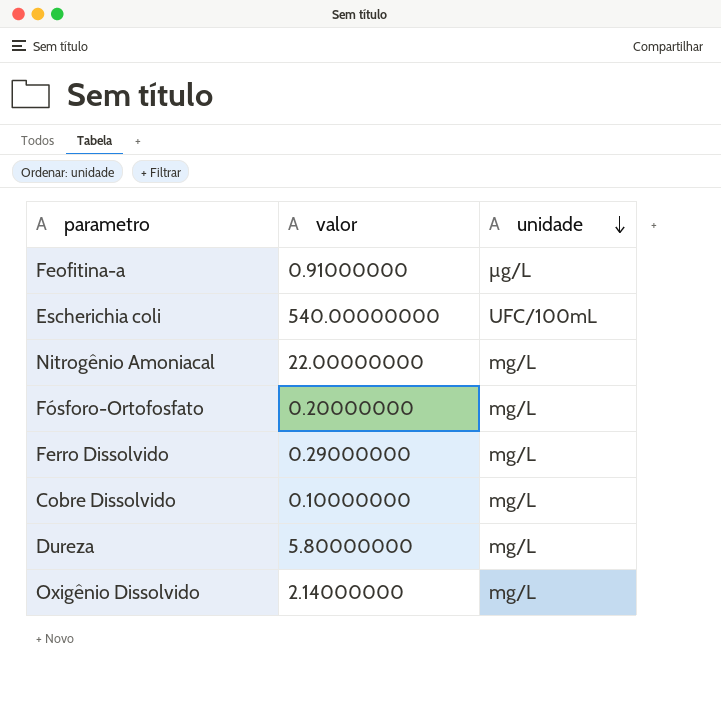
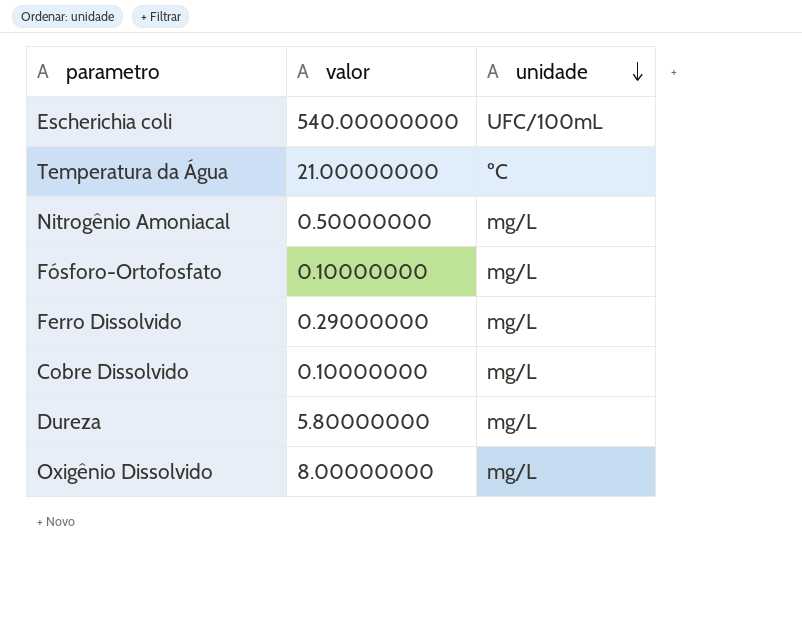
row Feofitina-a: 0.91000000 | µg/L -> none
row Temperatura da Água: none -> 21.00000000 | ºC
Nitrogênio Amoniacal | valor: 22.00000000 -> 0.50000000
Fósforo-Ortofosfato | valor: 0.20000000 -> 0.10000000
Oxigênio Dissolvido | valor: 2.14000000 -> 8.00000000

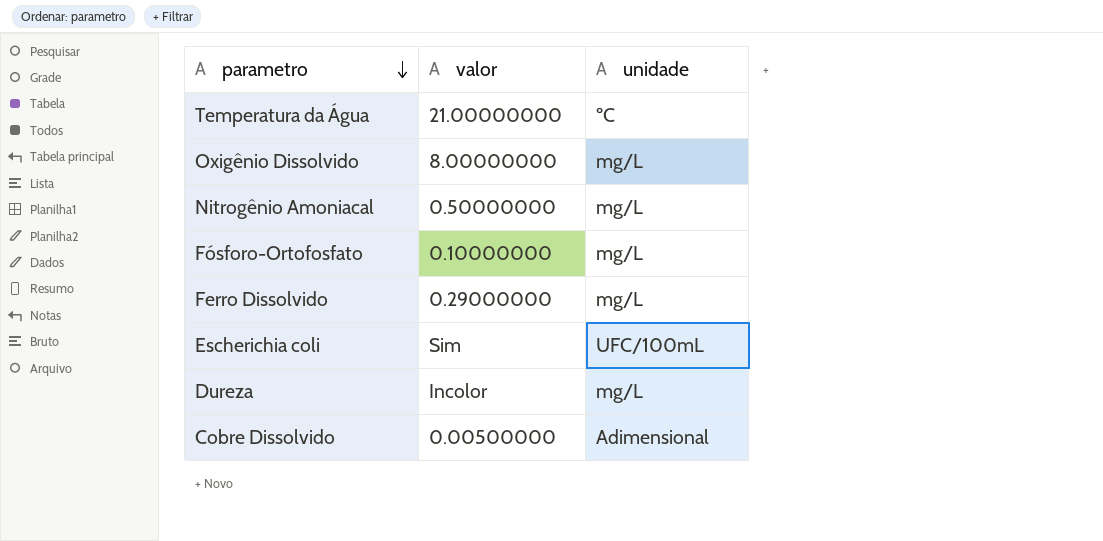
row order: unidade descending -> parametro descending
Escherichia coli | valor: 540.00000000 -> Sim
Dureza | valor: 5.80000000 -> Incolor
Cobre Dissolvido | valor: 0.10000000 -> 0.00500000
Cobre Dissolvido | unidade: mg/L -> Adimensional

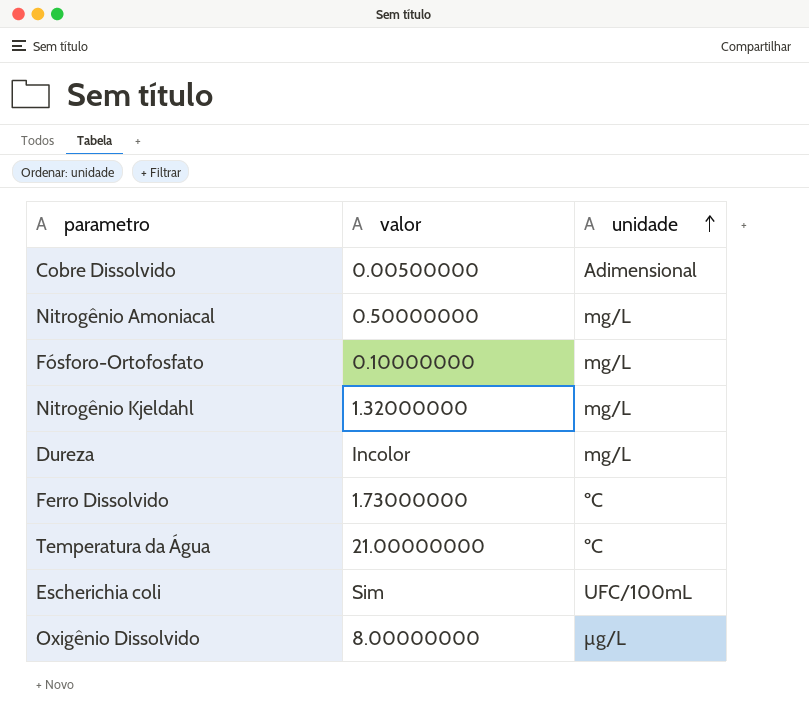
row order: parametro descending -> unidade ascending
row Nitrogênio Kjeldahl: none -> 1.32000000 | mg/L
Ferro Dissolvido | valor: 0.29000000 -> 1.73000000
Ferro Dissolvido | unidade: mg/L -> ºC
Oxigênio Dissolvido | unidade: mg/L -> µg/L

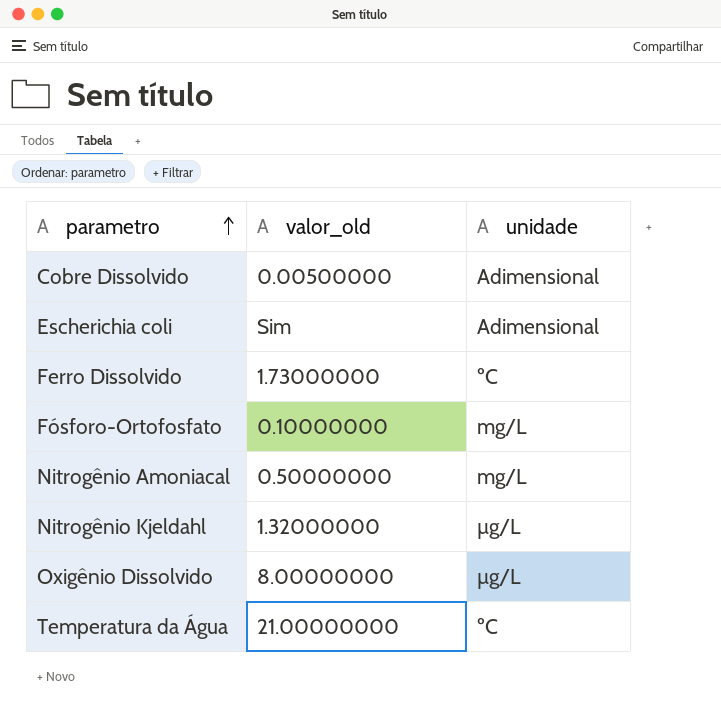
row order: unidade ascending -> parametro ascending
column name: valor -> valor_old
row Dureza: Incolor | mg/L -> none
Escherichia coli | unidade: UFC/100mL -> Adimensional
Nitrogênio Kjeldahl | unidade: mg/L -> µg/L

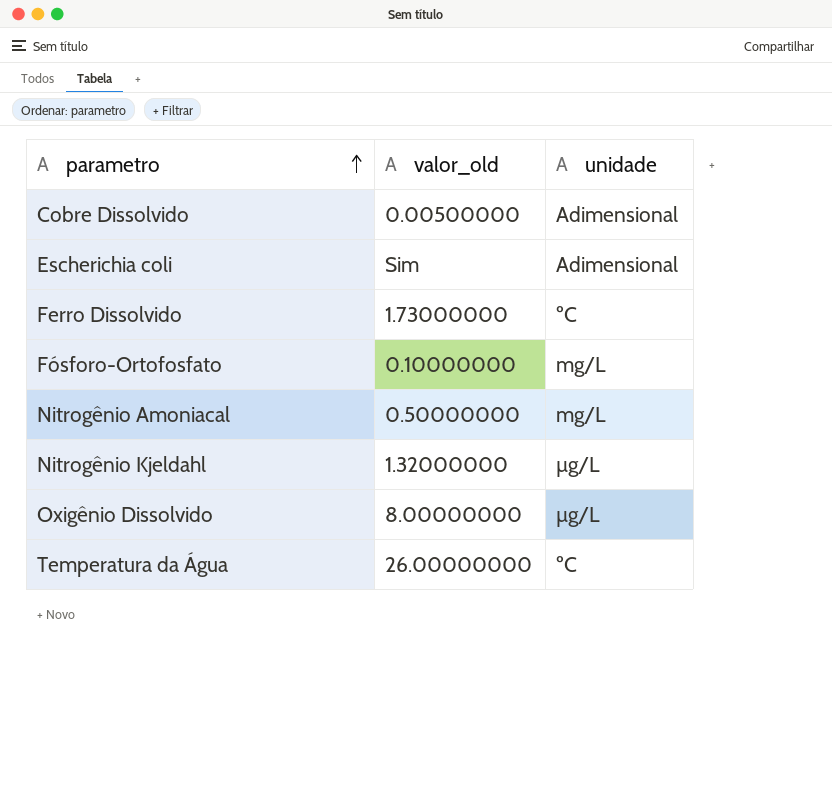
Temperatura da Água | valor_old: 21.00000000 -> 26.00000000

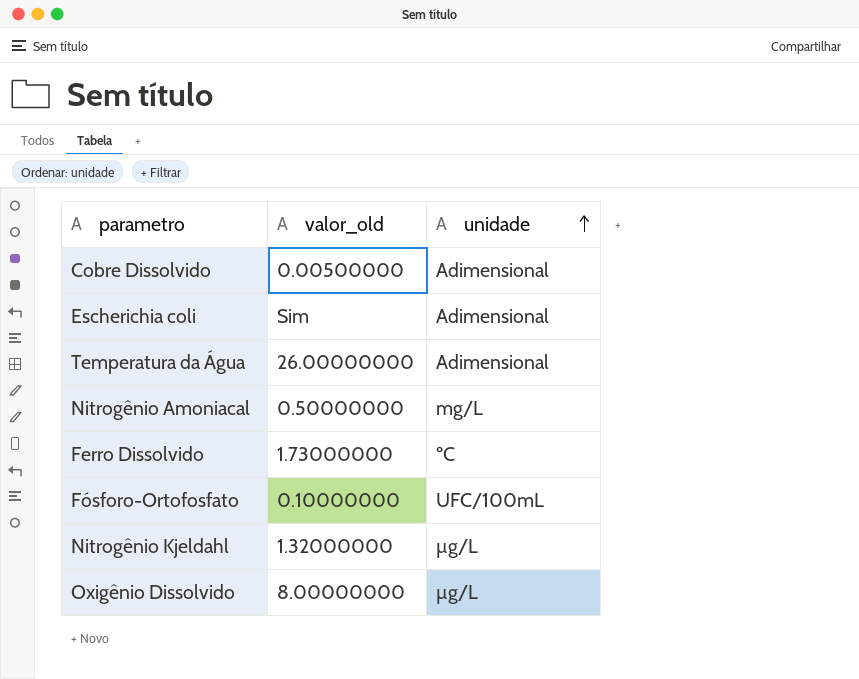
row order: parametro ascending -> unidade ascending
Temperatura da Água | unidade: ºC -> Adimensional
Fósforo-Ortofosfato | unidade: mg/L -> UFC/100mL

